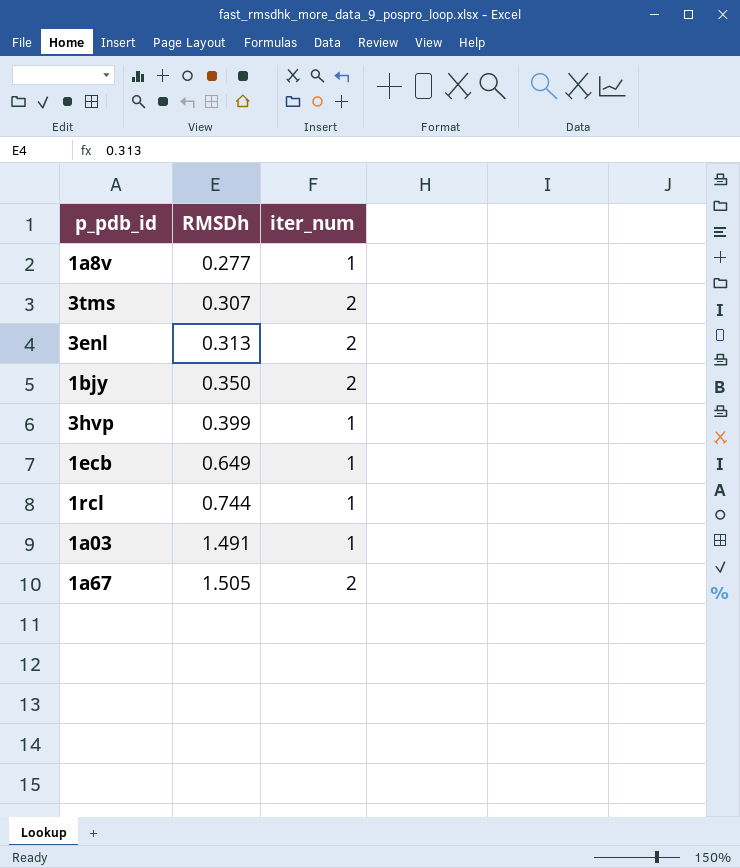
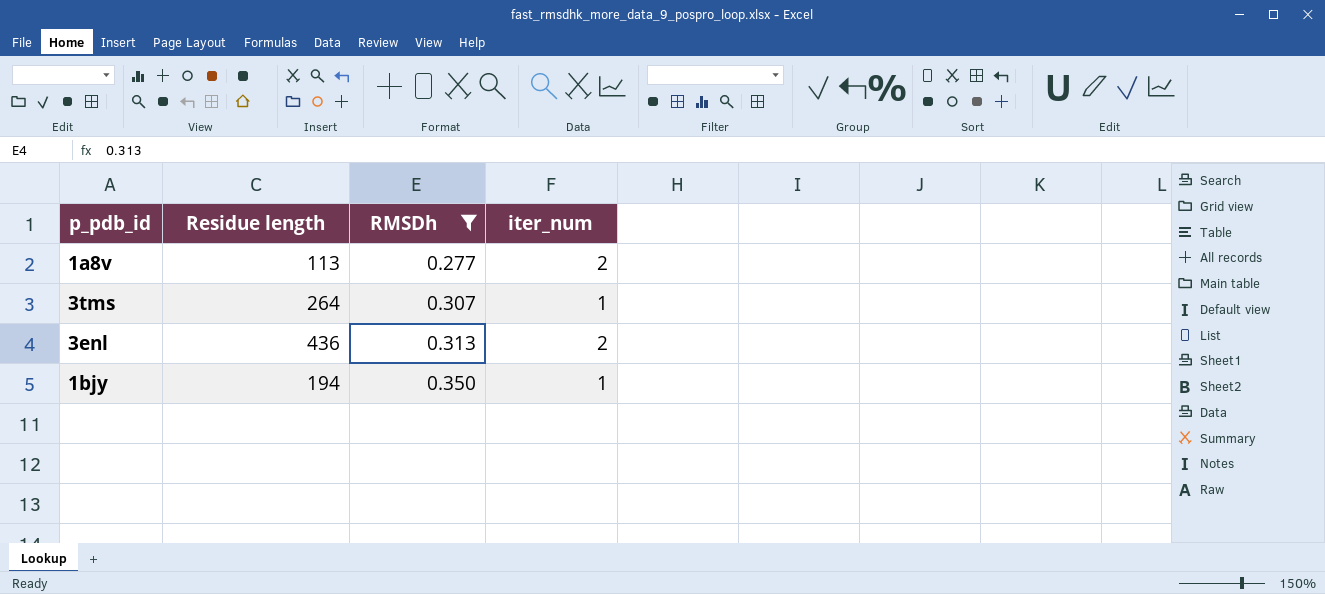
filter: none -> RMSDh <= 0.350
column Residue length | position: none -> 2
1a8v | iter_num: 1 -> 2
3tms | iter_num: 2 -> 1
1bjy | iter_num: 2 -> 1

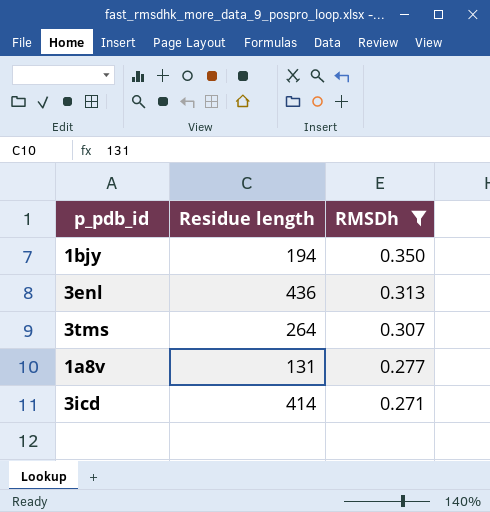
row order: RMSDh ascending -> RMSDh descending
column iter_num | position: 4 -> none
1a8v | Residue length: 113 -> 131
row 3icd: none -> 414 | 0.271

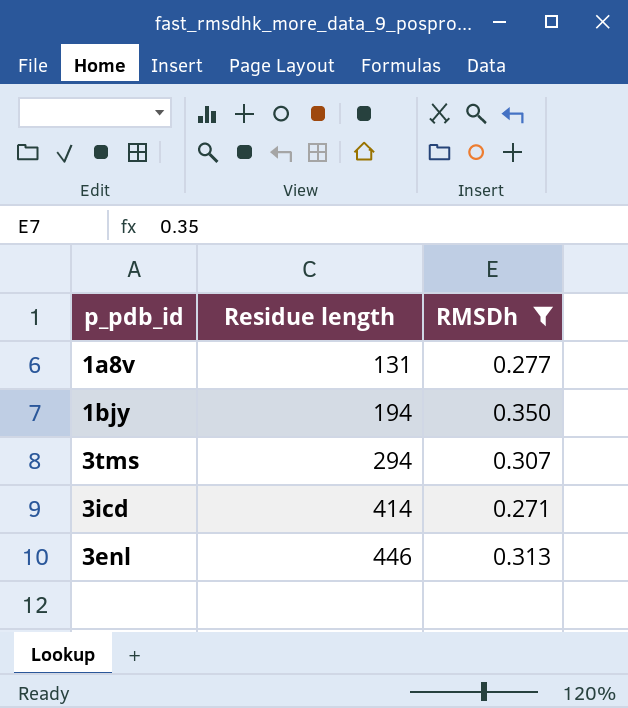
row order: RMSDh descending -> Residue length ascending
3tms | Residue length: 264 -> 294
3enl | Residue length: 436 -> 446

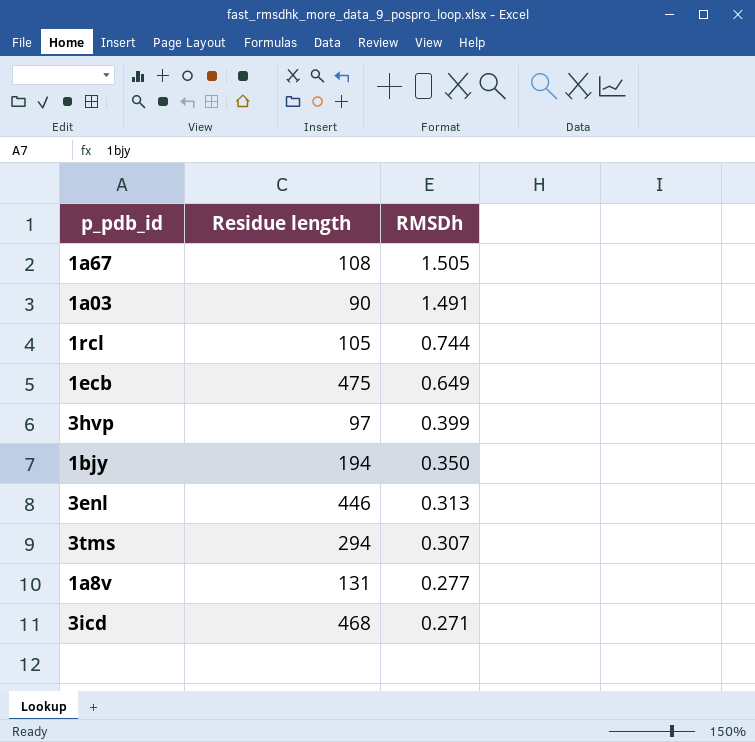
filter: RMSDh <= 0.350 -> none
row order: Residue length ascending -> RMSDh descending
3icd | Residue length: 414 -> 468

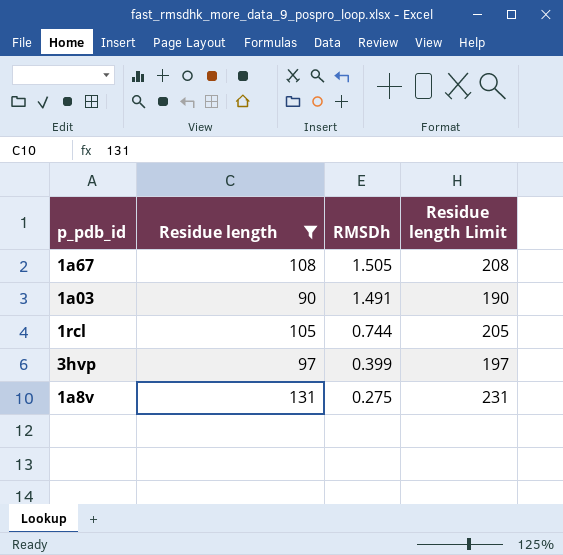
filter: none -> Residue length <= 131
column Residue length Limit | formula: none -> [Residue length] + 100
1a8v | RMSDh: 0.277 -> 0.275

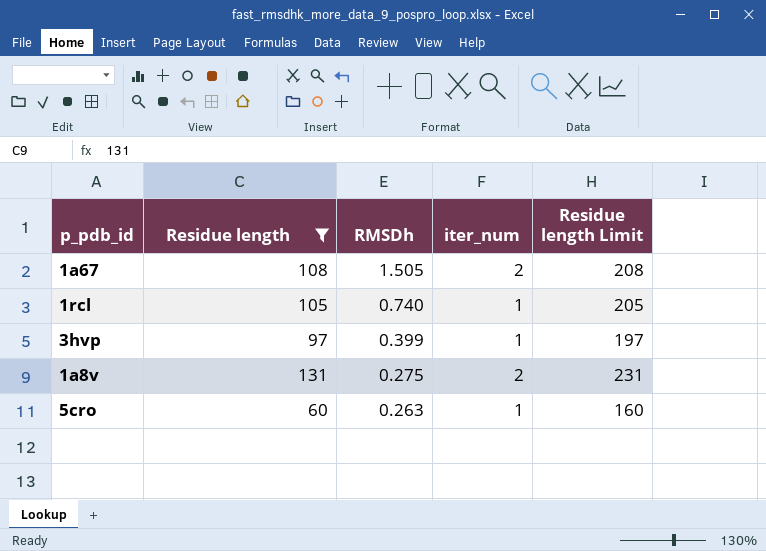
column iter_num | position: none -> 4
row 1a03: 90 | 1.491 | 190 -> none
1rcl | RMSDh: 0.744 -> 0.740
row 5cro: none -> 60 | 0.263 | 1 | 160

